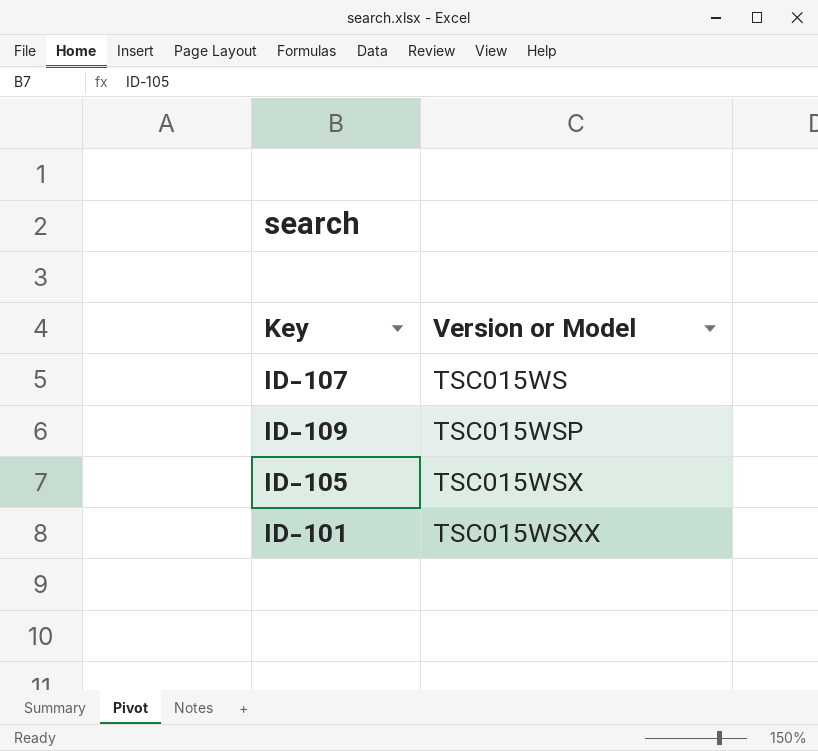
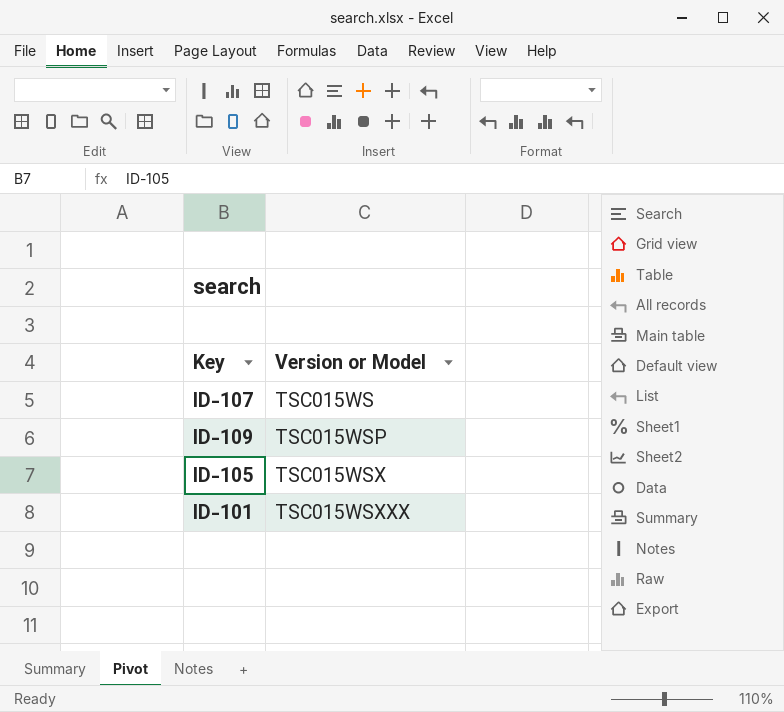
ID-101 | Version or Model: TSC015WSXX -> TSC015WSXXX

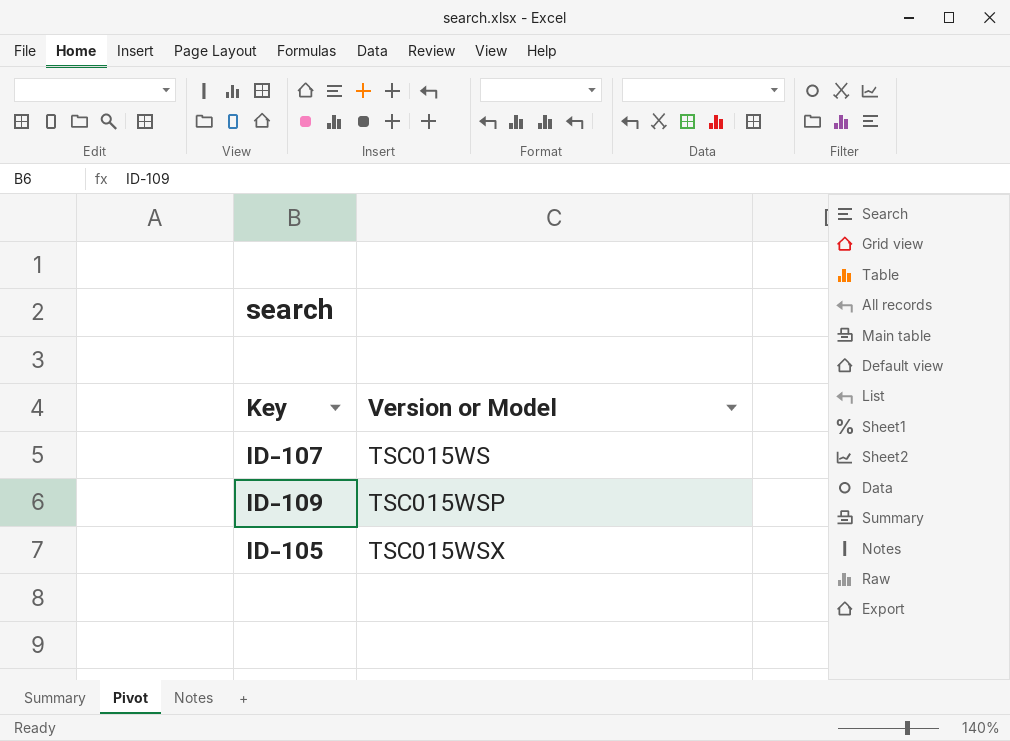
row ID-101: TSC015WSXXX -> none

